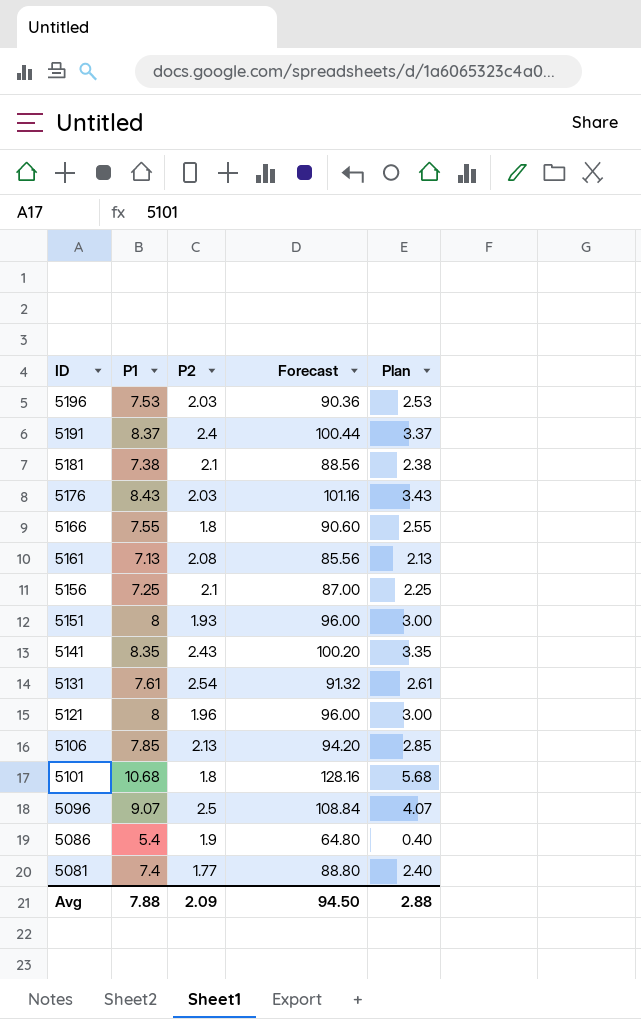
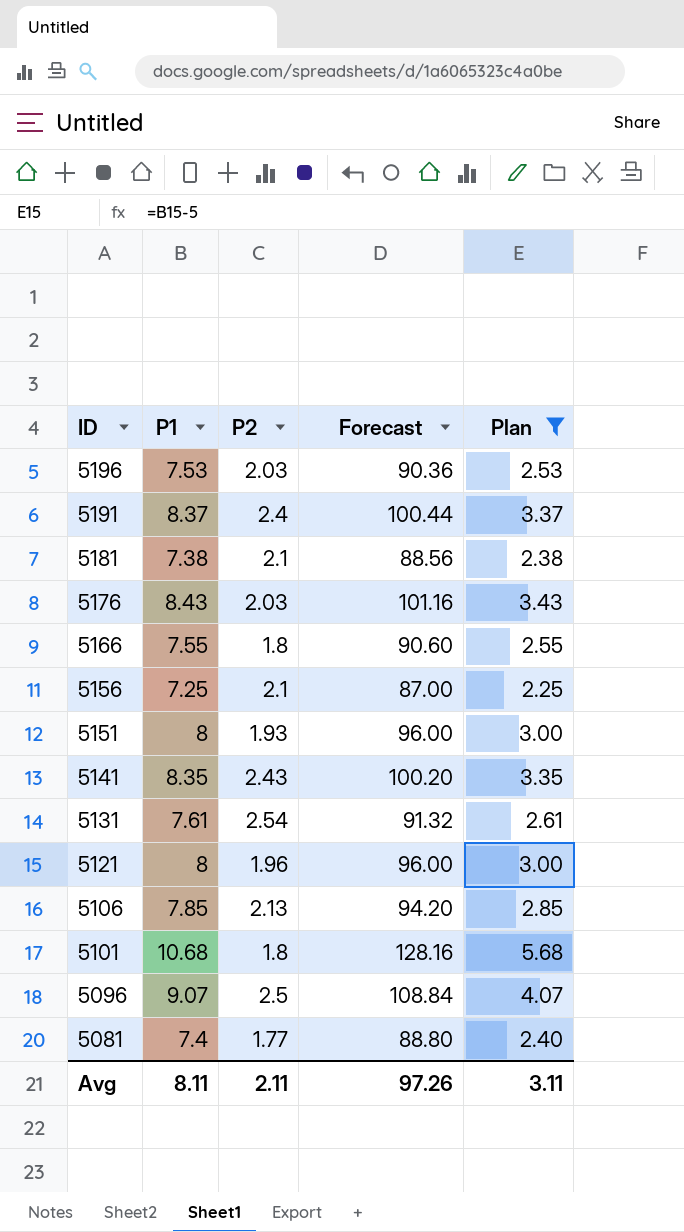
filter: none -> Plan >= 2.25
Avg | P1: 7.88 -> 8.11
Avg | P2: 2.09 -> 2.11
Avg | Forecast: 94.50 -> 97.26
Avg | Plan: 2.88 -> 3.11

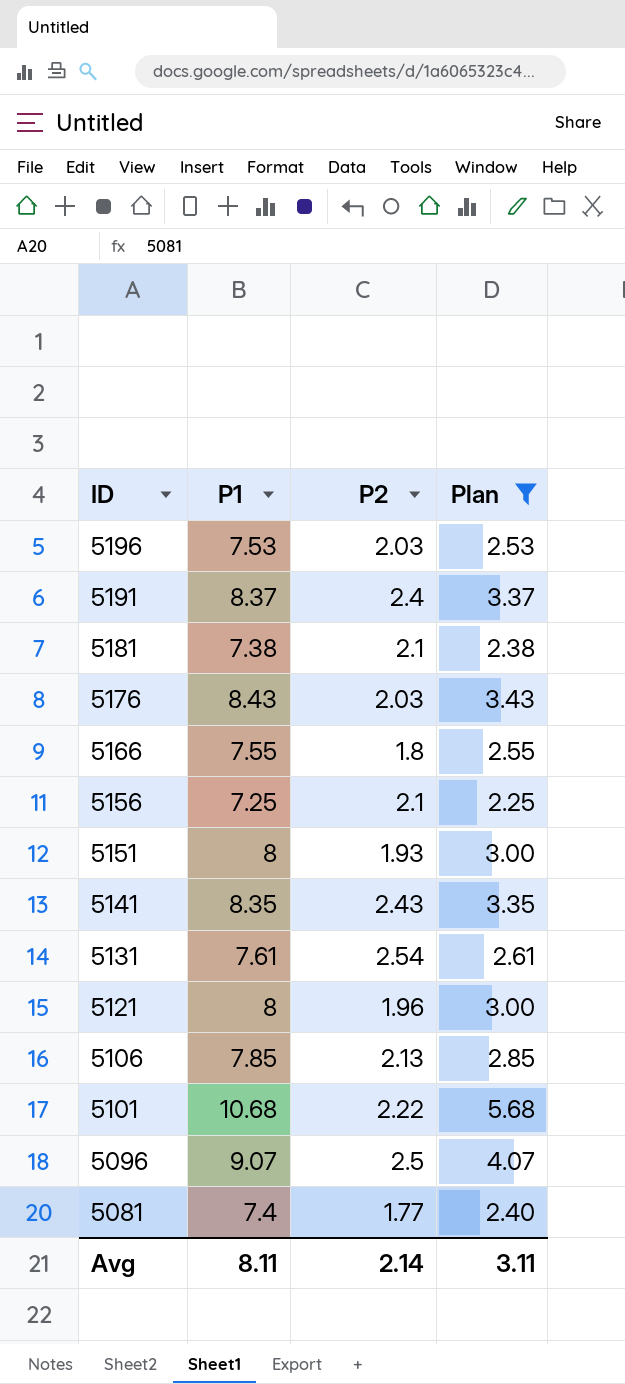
column Forecast | formula: [P1] * 12 -> none
5101 | P2: 1.8 -> 2.22
Avg | P2: 2.11 -> 2.14

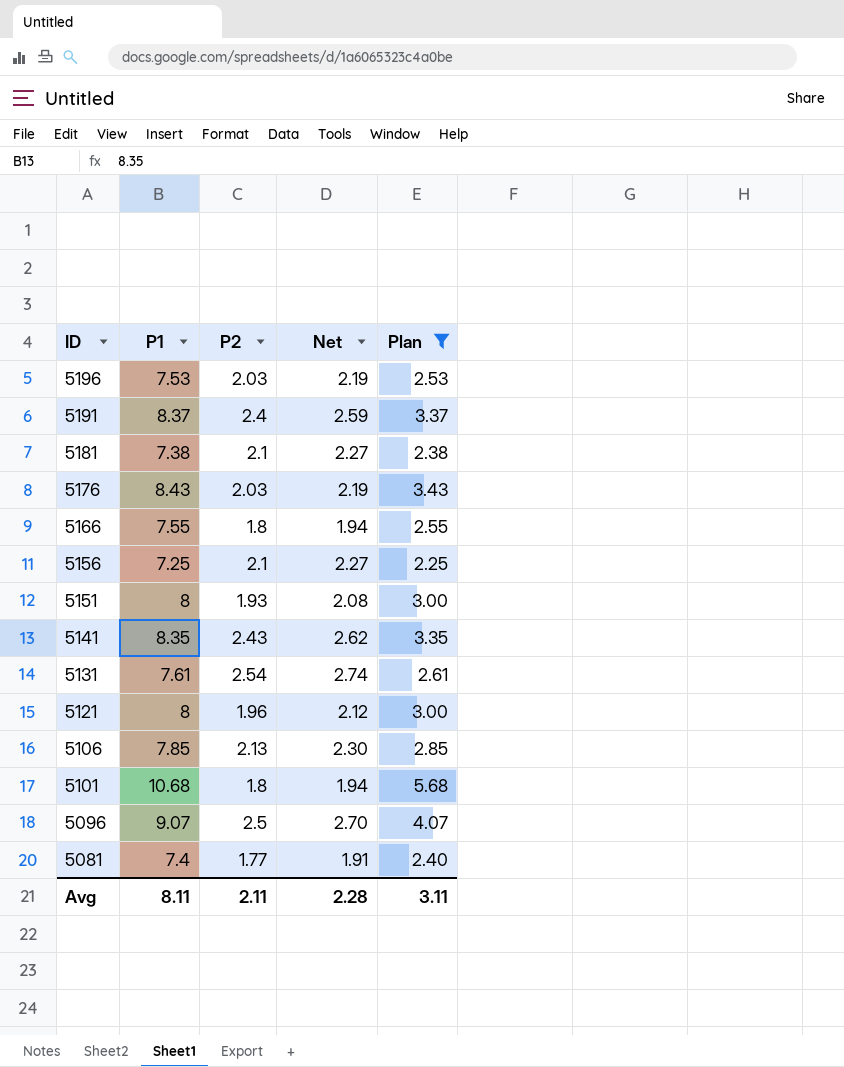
column Net | formula: none -> [P2] * 1.08
5101 | P2: 2.22 -> 1.8
Avg | P2: 2.14 -> 2.11

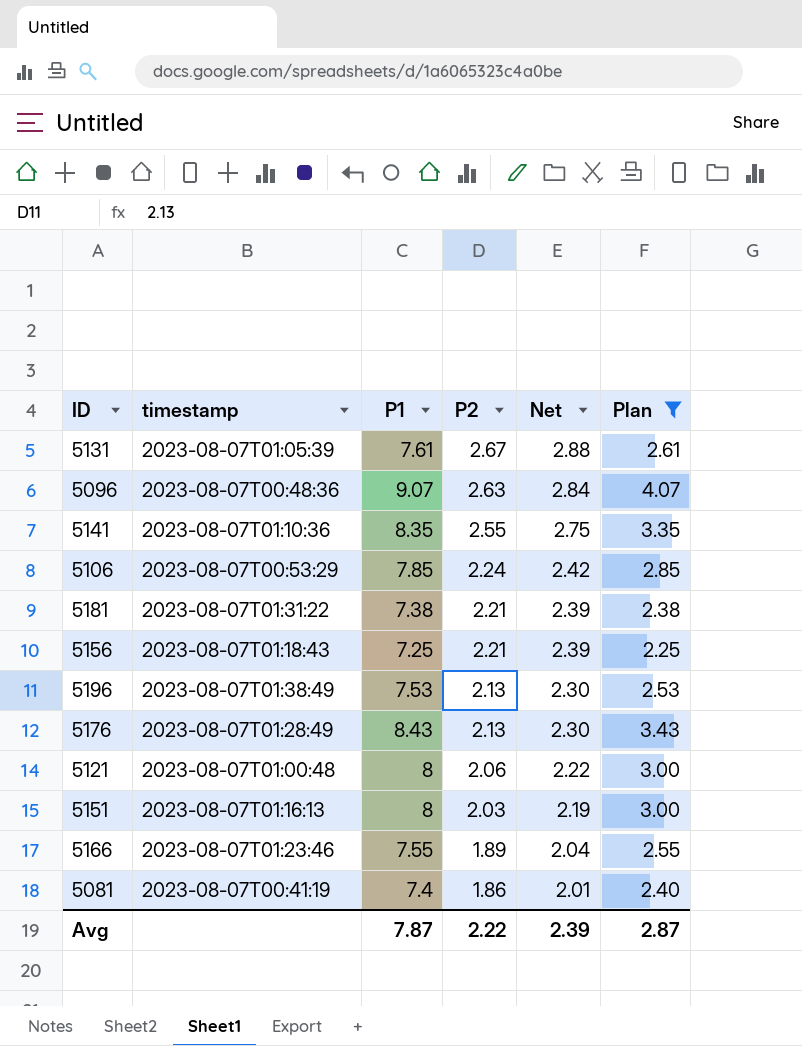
row order: ID descending -> P2 descending
column timestamp | position: none -> 2
row 5191: 8.37 | 2.4 | 2.59 | 3.37 -> none
row 5101: 10.68 | 1.8 | 1.94 | 5.68 -> none
5131 | P2: 2.54 -> 2.67
5131 | Net: 2.74 -> 2.88
5096 | P2: 2.5 -> 2.63
5096 | Net: 2.70 -> 2.84
5141 | P2: 2.43 -> 2.55
5141 | Net: 2.62 -> 2.75
5106 | P2: 2.13 -> 2.24
5106 | Net: 2.30 -> 2.42
5181 | P2: 2.1 -> 2.21
5181 | Net: 2.27 -> 2.39
5156 | P2: 2.1 -> 2.21
5156 | Net: 2.27 -> 2.39
5196 | P2: 2.03 -> 2.13
5196 | Net: 2.19 -> 2.30
5176 | P2: 2.03 -> 2.13
5176 | Net: 2.19 -> 2.30
5121 | P2: 1.96 -> 2.06
5121 | Net: 2.12 -> 2.22
5151 | P2: 1.93 -> 2.03
5151 | Net: 2.08 -> 2.19
5166 | P2: 1.8 -> 1.89
5166 | Net: 1.94 -> 2.04
5081 | P2: 1.77 -> 1.86
5081 | Net: 1.91 -> 2.01
Avg | P1: 8.11 -> 7.87
Avg | P2: 2.11 -> 2.22
Avg | Net: 2.28 -> 2.39
Avg | Plan: 3.11 -> 2.87

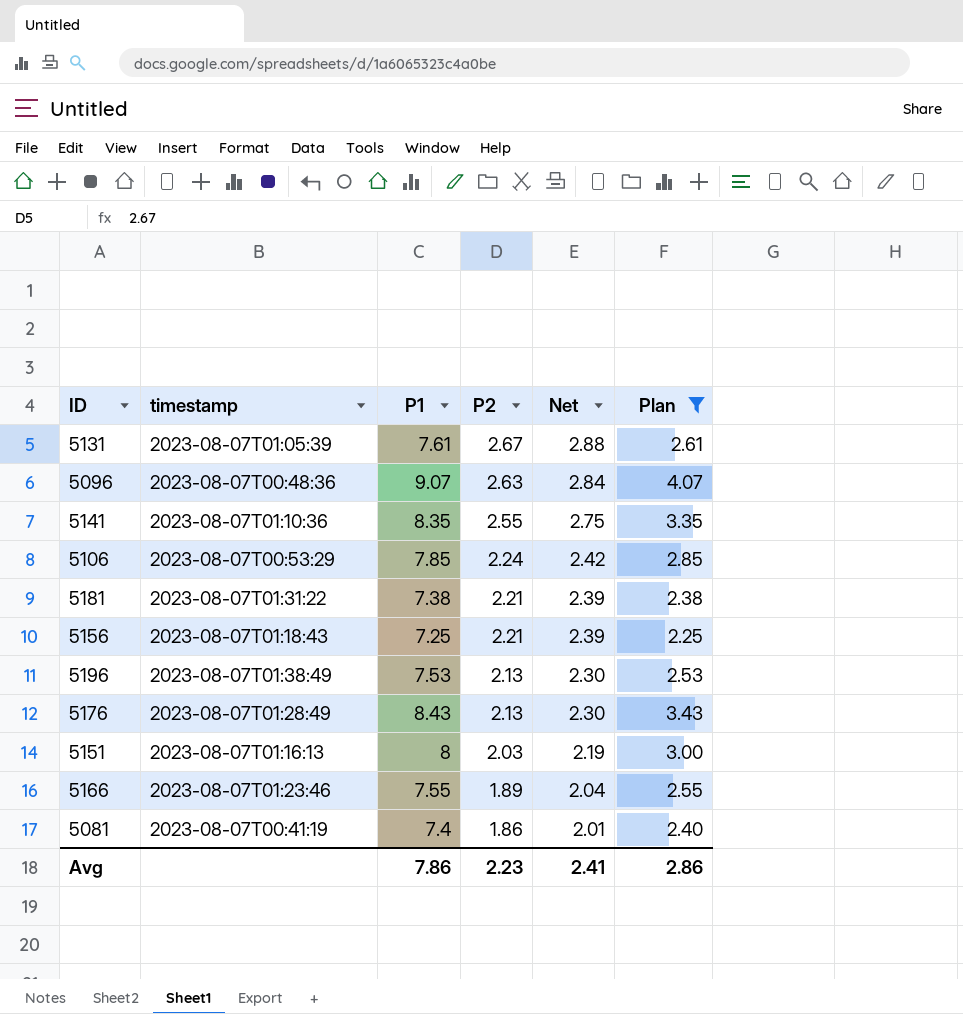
row 5121: 2023-08-07T01:00:48 | 8 | 2.06 | 2.22 | 3.00 -> none
Avg | P1: 7.87 -> 7.86
Avg | P2: 2.22 -> 2.23
Avg | Net: 2.39 -> 2.41
Avg | Plan: 2.87 -> 2.86

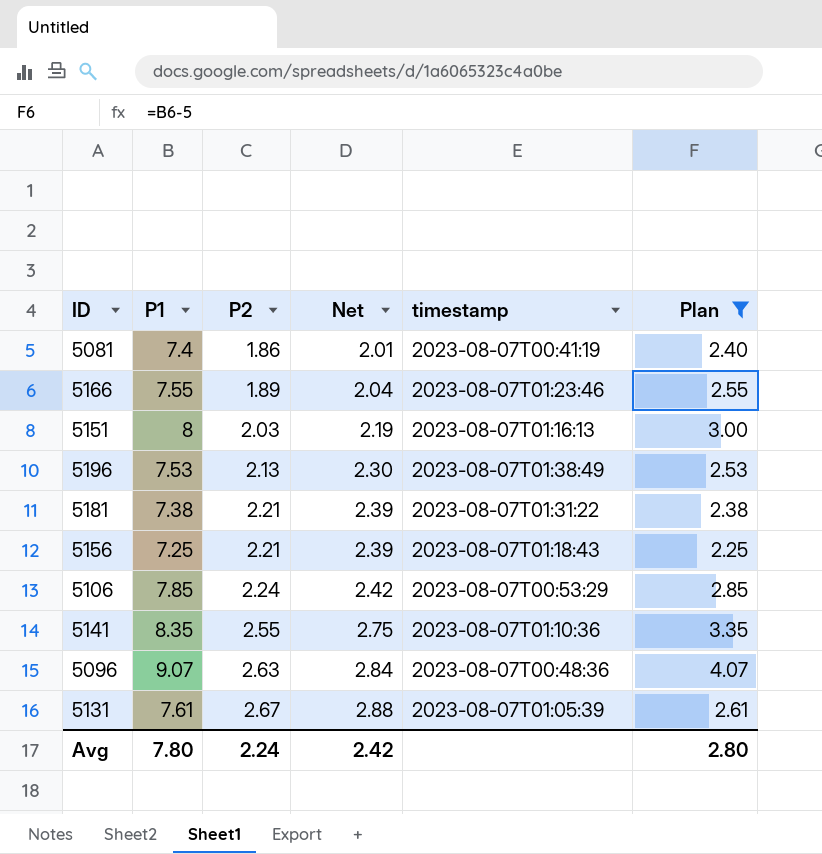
row order: P2 descending -> P2 ascending
column timestamp | position: 2 -> 5
row 5176: 2023-08-07T01:28:49 | 8.43 | 2.13 | 2.30 | 3.43 -> none
Avg | P1: 7.86 -> 7.80
Avg | P2: 2.23 -> 2.24
Avg | Net: 2.41 -> 2.42
Avg | Plan: 2.86 -> 2.80

